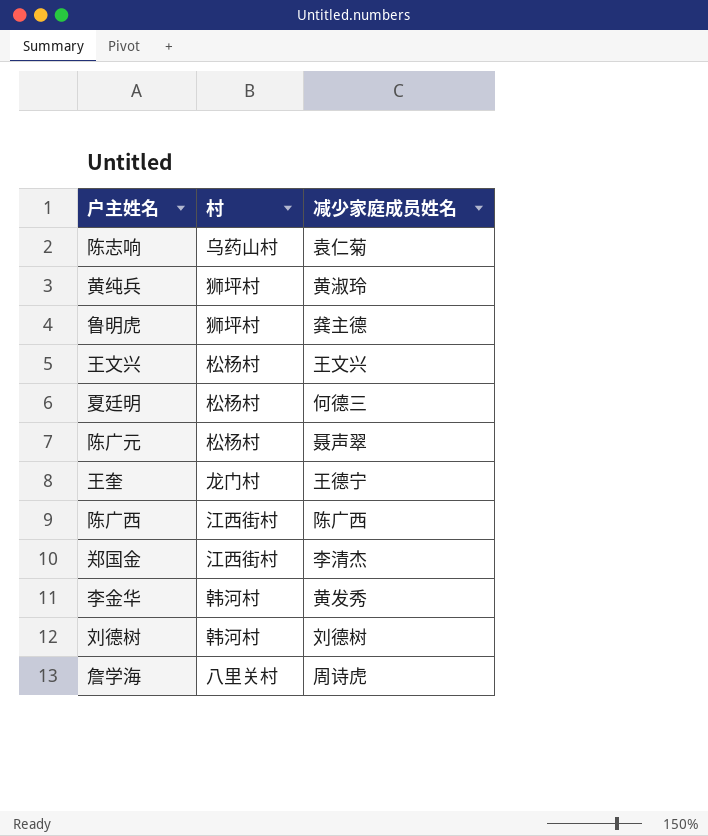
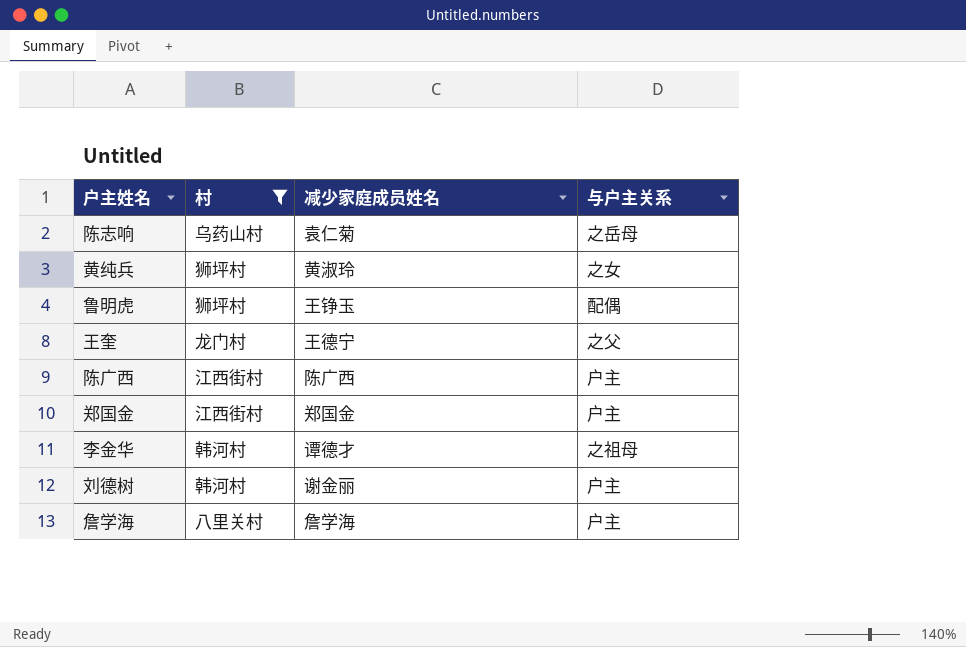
filter: none -> 村 != 松杨村
column 与户主关系 | position: none -> 4
鲁明虎 | 减少家庭成员姓名: 龚主德 -> 王铮玉
郑国金 | 减少家庭成员姓名: 李清杰 -> 郑国金
李金华 | 减少家庭成员姓名: 黄发秀 -> 谭德才
刘德树 | 减少家庭成员姓名: 刘德树 -> 谢金丽
詹学海 | 减少家庭成员姓名: 周诗虎 -> 詹学海

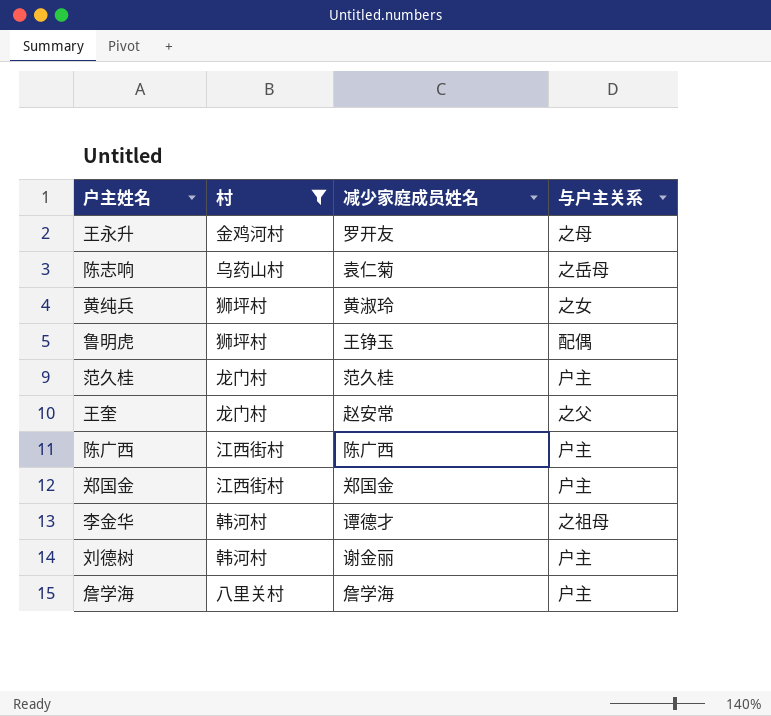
row 王永升: none -> 金鸡河村 | 罗开友 | 之母
row 范久桂: none -> 龙门村 | 范久桂 | 户主
王奎 | 减少家庭成员姓名: 王德宁 -> 赵安常

